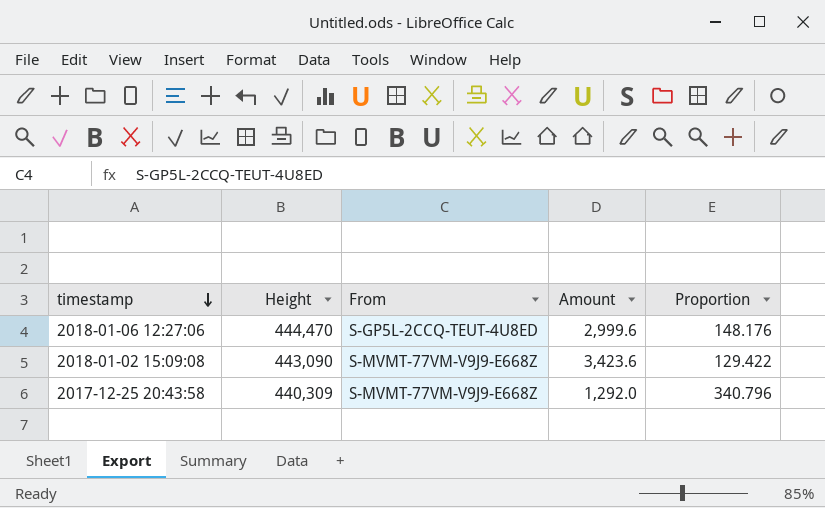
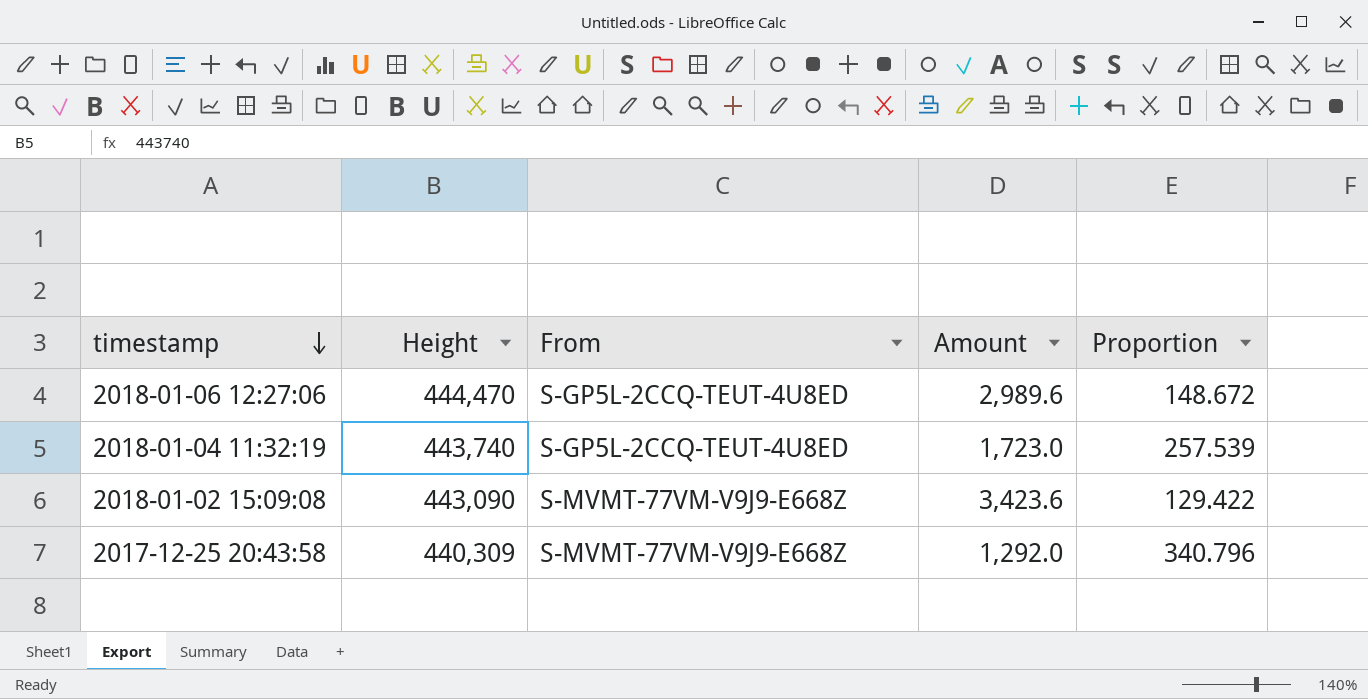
2018-01-06 12:27:06 | Amount: 2,999.6 -> 2,989.6
2018-01-06 12:27:06 | Proportion: 148.176 -> 148.672
row 2018-01-04 11:32:19: none -> 443,740 | S-GP5L-2CCQ-TEUT-4U8ED | 1,723.0 | 257.539

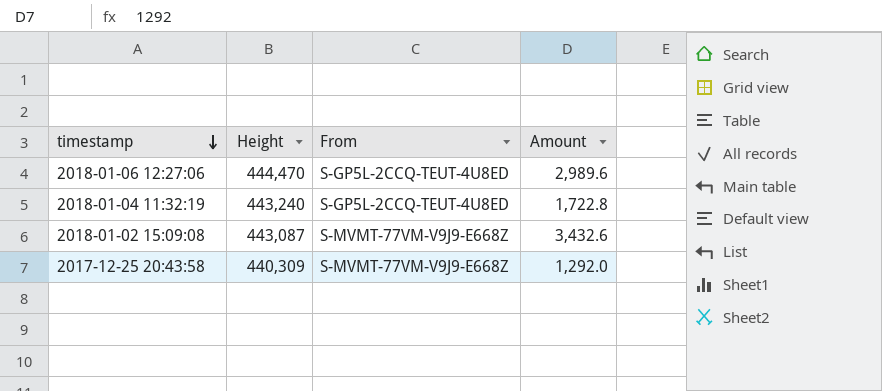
column Proportion | formula: [Height] / [Amount] -> none
2018-01-04 11:32:19 | Height: 443,740 -> 443,240
2018-01-04 11:32:19 | Amount: 1,723.0 -> 1,722.8
2018-01-02 15:09:08 | Height: 443,090 -> 443,087
2018-01-02 15:09:08 | Amount: 3,423.6 -> 3,432.6

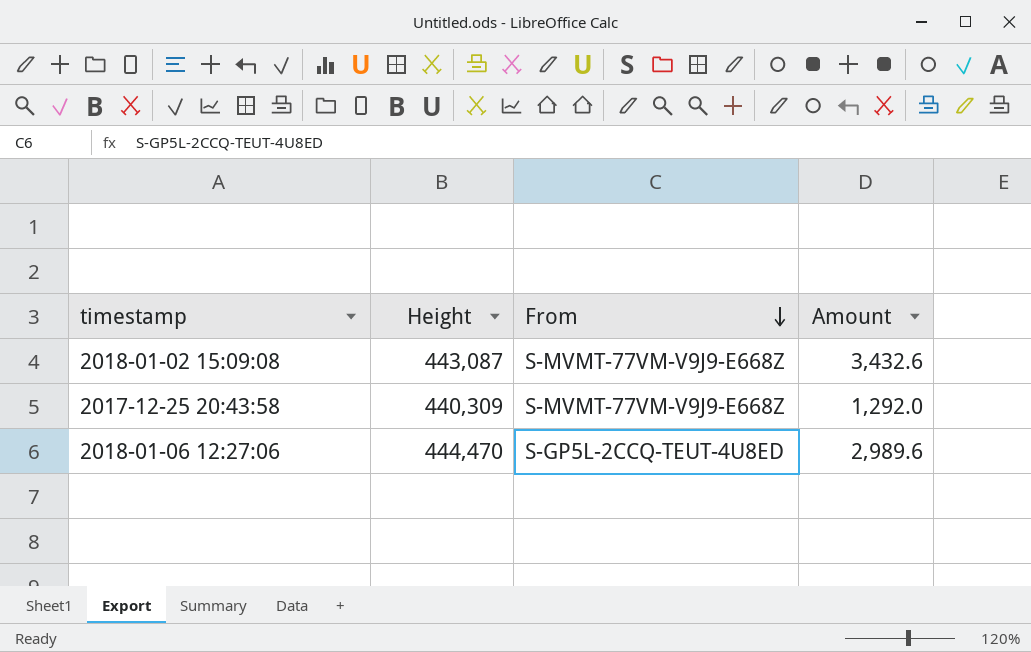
row order: timestamp descending -> From descending
row 2018-01-04 11:32:19: 443,240 | S-GP5L-2CCQ-TEUT-4U8ED | 1,722.8 -> none

